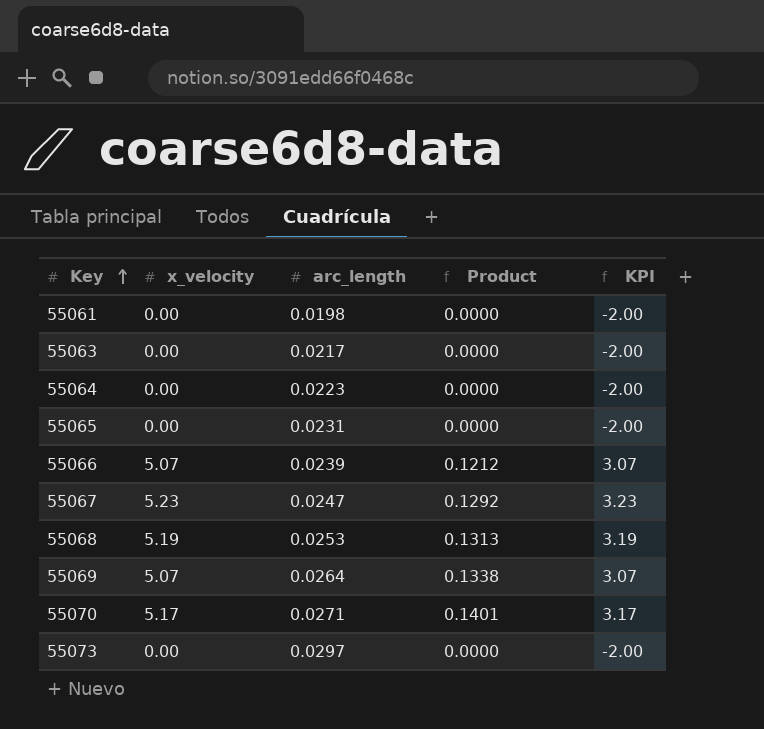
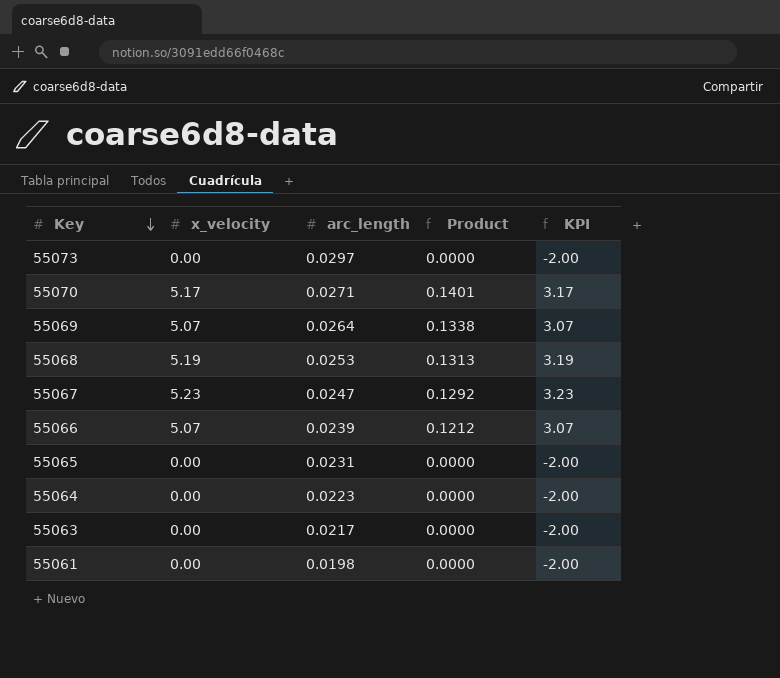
row order: Key ascending -> Key descending

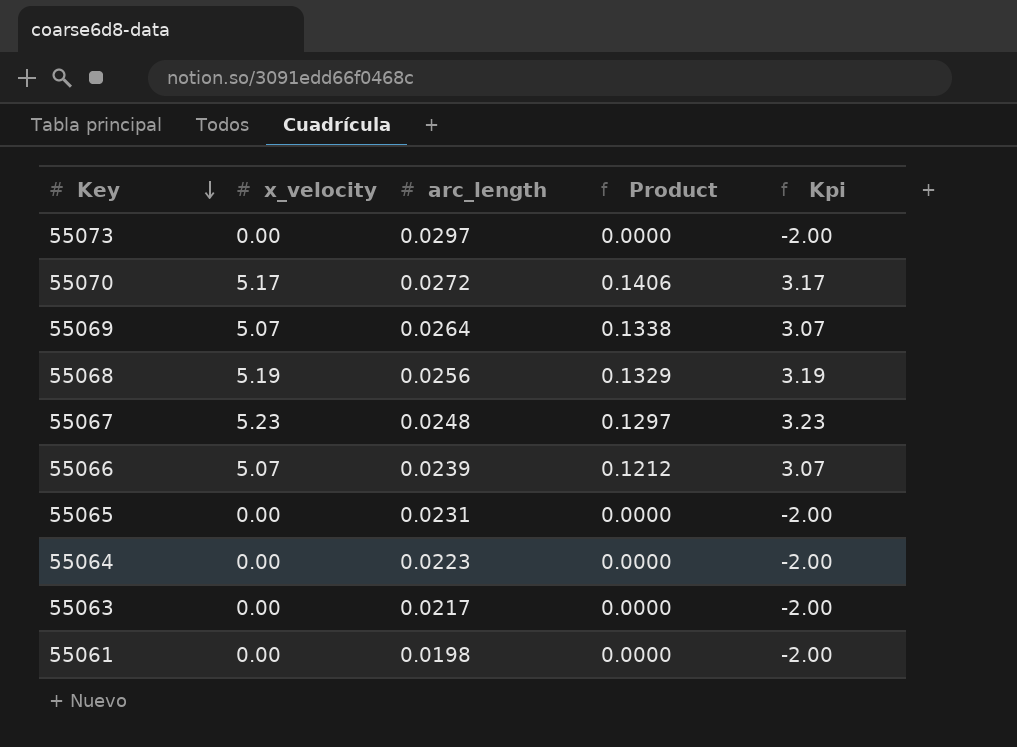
column name: KPI -> Kpi
55070 | arc_length: 0.0271 -> 0.0272
55070 | Product: 0.1401 -> 0.1406
55068 | arc_length: 0.0253 -> 0.0256
55068 | Product: 0.1313 -> 0.1329
55067 | arc_length: 0.0247 -> 0.0248
55067 | Product: 0.1292 -> 0.1297

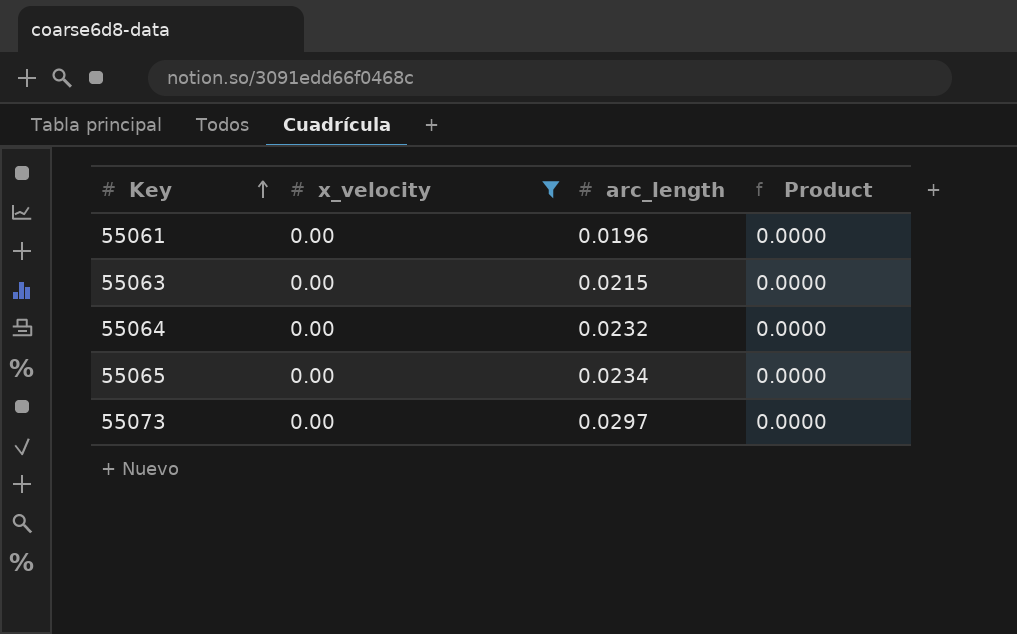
filter: none -> x_velocity = 0.00
row order: Key descending -> Key ascending
column Kpi | formula: [x_velocity] - 2 -> none
55061 | arc_length: 0.0198 -> 0.0196
55063 | arc_length: 0.0217 -> 0.0215
55064 | arc_length: 0.0223 -> 0.0232
55065 | arc_length: 0.0231 -> 0.0234

